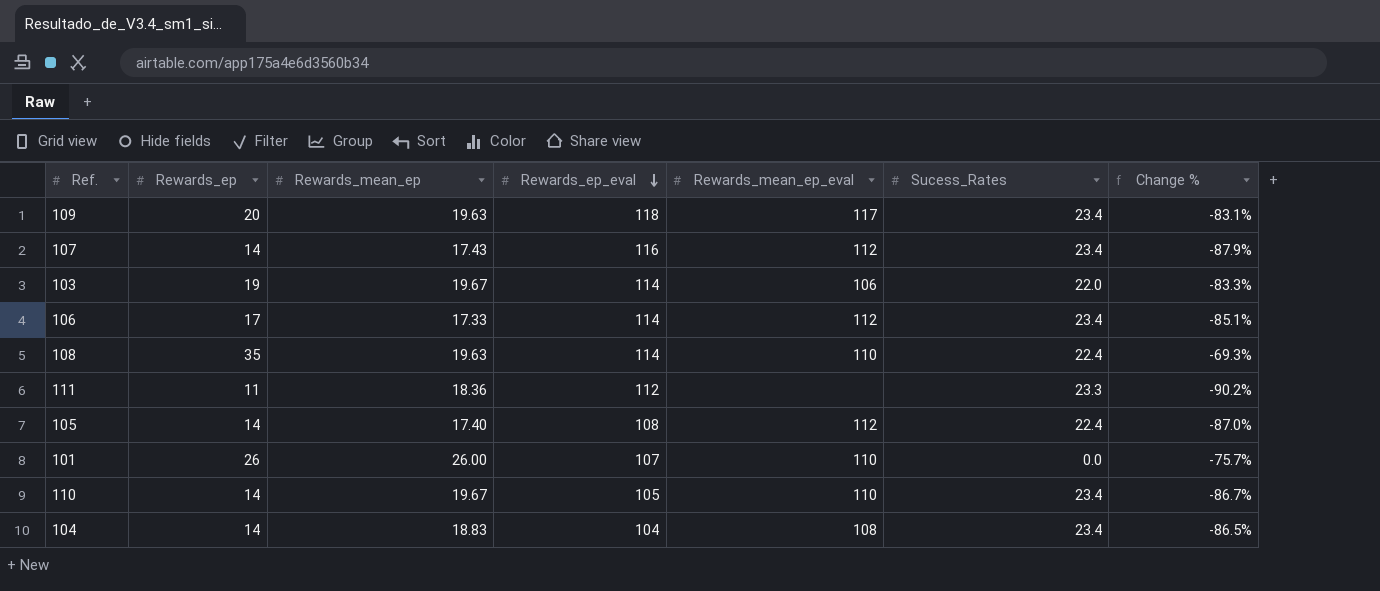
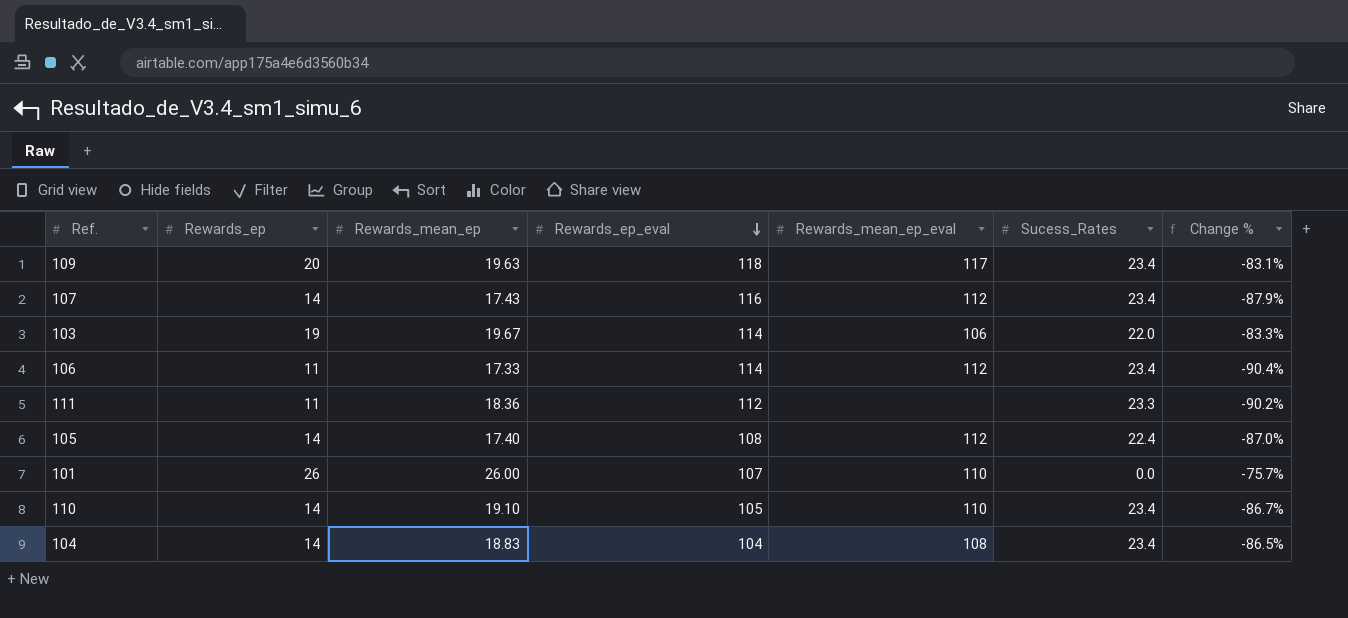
row 108: 35 | 19.63 | 114 | 110 | 22.4 | -69.3% -> none
106 | Rewards_ep: 17 -> 11
106 | Change %: -85.1% -> -90.4%
110 | Rewards_mean_ep: 19.67 -> 19.10

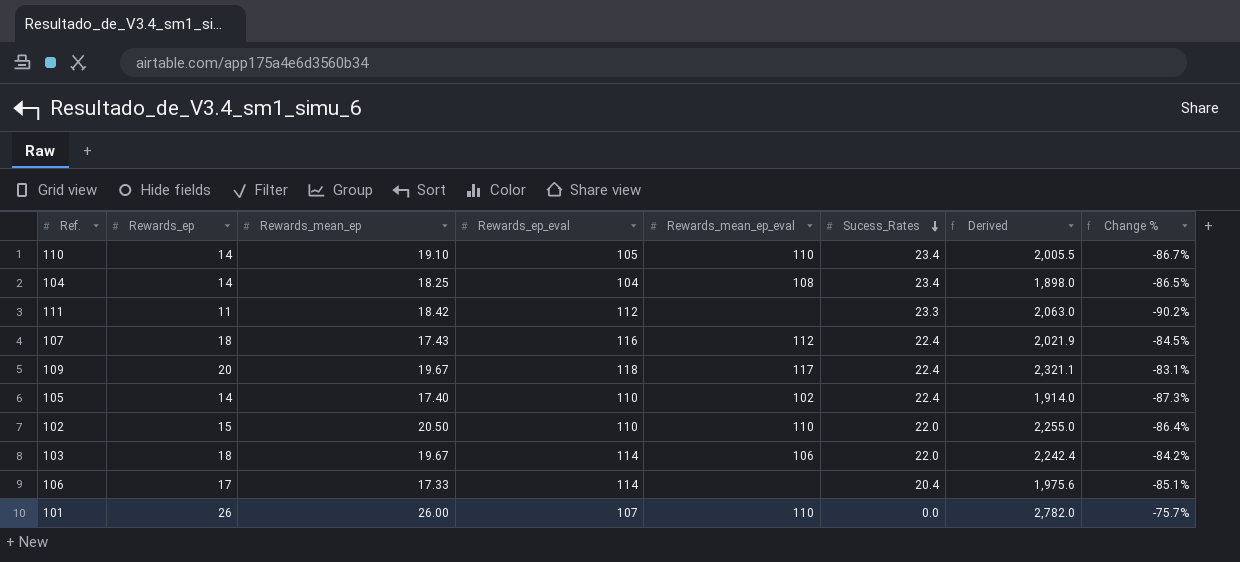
row order: Rewards_ep_eval descending -> Sucess_Rates descending
column Derived | formula: none -> [Rewards_mean_ep] * [Rewards_ep_eval]
104 | Rewards_mean_ep: 18.83 -> 18.25
111 | Rewards_mean_ep: 18.36 -> 18.42
107 | Rewards_ep: 14 -> 18
107 | Sucess_Rates: 23.4 -> 22.4
107 | Change %: -87.9% -> -84.5%
109 | Rewards_mean_ep: 19.63 -> 19.67
109 | Sucess_Rates: 23.4 -> 22.4
105 | Rewards_ep_eval: 108 -> 110
105 | Rewards_mean_ep_eval: 112 -> 102
105 | Change %: -87.0% -> -87.3%
row 102: none -> 15 | 20.50 | 110 | 110 | 22.0 | 2,255.0 | -86.4%
103 | Rewards_ep: 19 -> 18
103 | Change %: -83.3% -> -84.2%
106 | Rewards_ep: 11 -> 17
106 | Rewards_mean_ep_eval: 112 -> none
106 | Sucess_Rates: 23.4 -> 20.4
106 | Change %: -90.4% -> -85.1%

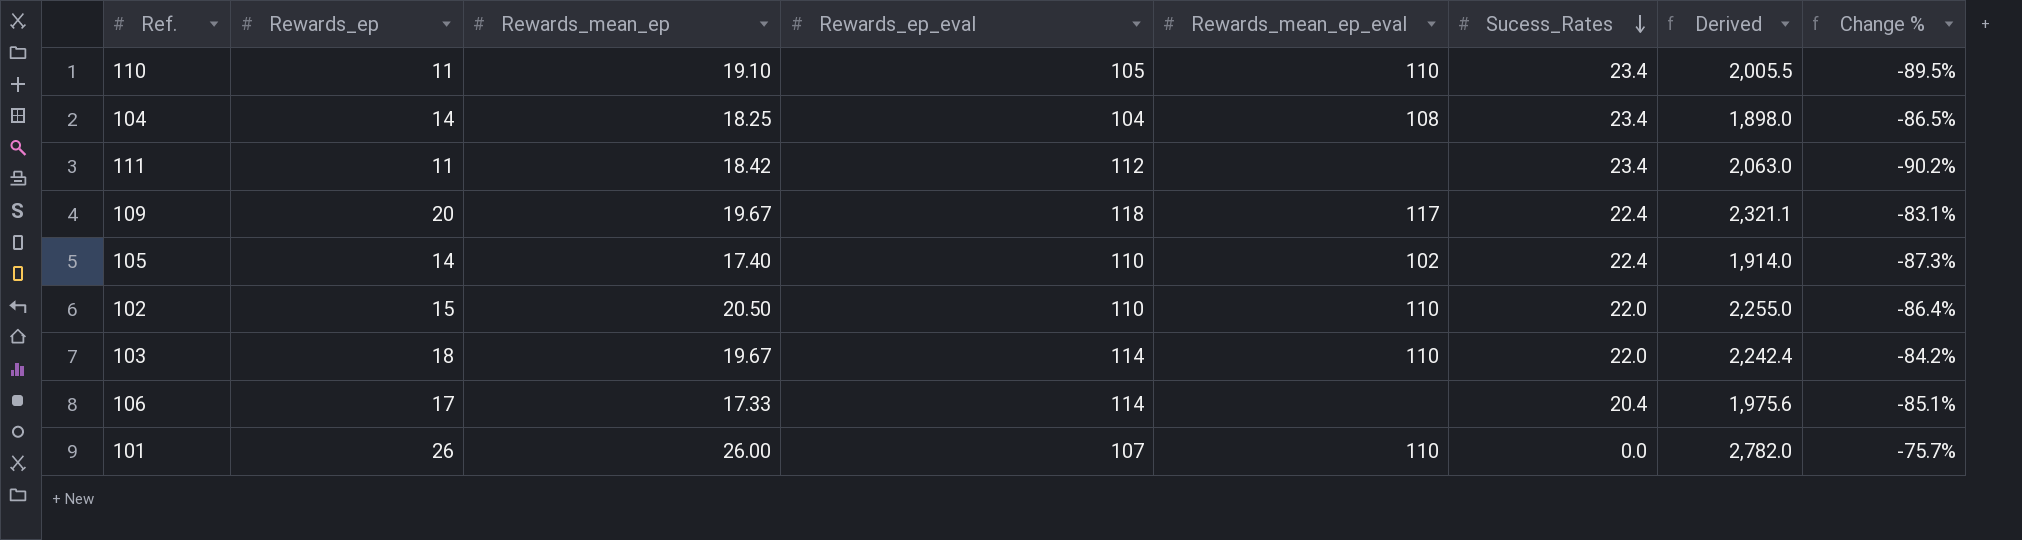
row 107: 18 | 17.43 | 116 | 112 | 22.4 | 2,021.9 | -84.5% -> none
110 | Rewards_ep: 14 -> 11
110 | Change %: -86.7% -> -89.5%
111 | Sucess_Rates: 23.3 -> 23.4
103 | Rewards_mean_ep_eval: 106 -> 110

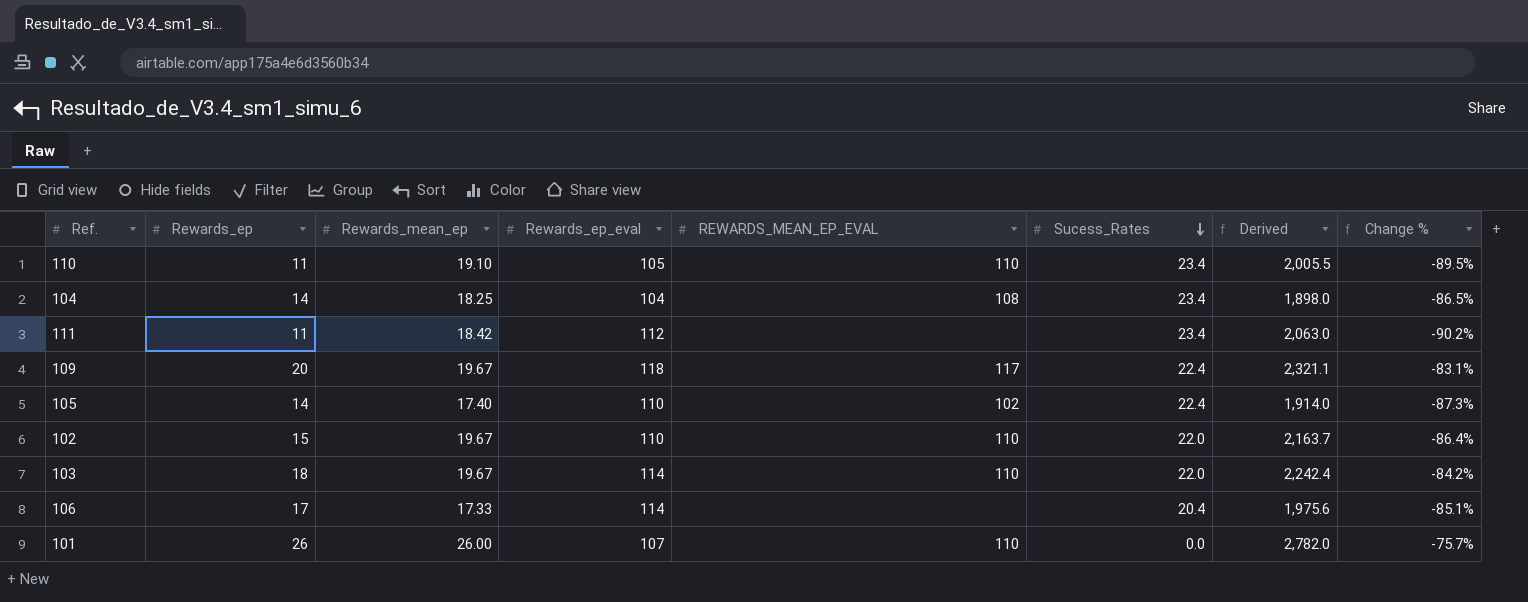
column name: Rewards_mean_ep_eval -> REWARDS_MEAN_EP_EVAL
102 | Rewards_mean_ep: 20.50 -> 19.67
102 | Derived: 2,255.0 -> 2,163.7

